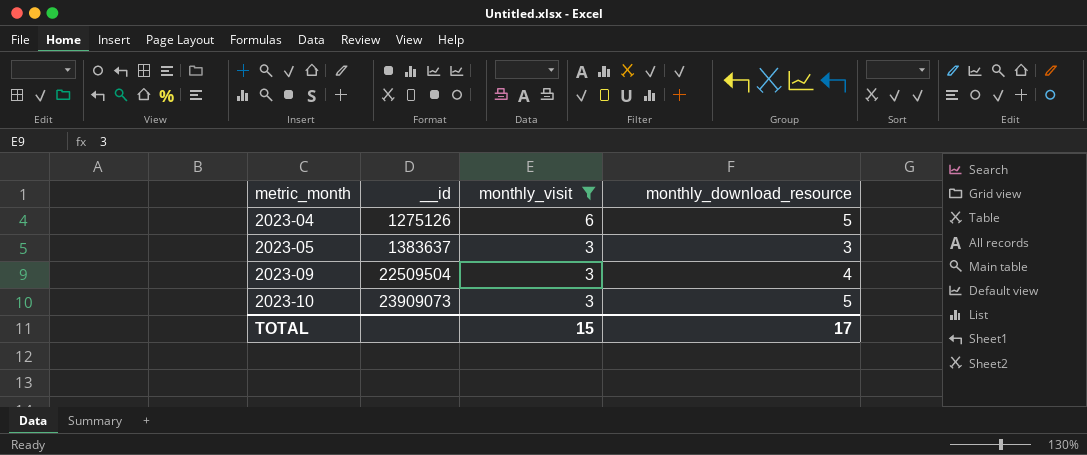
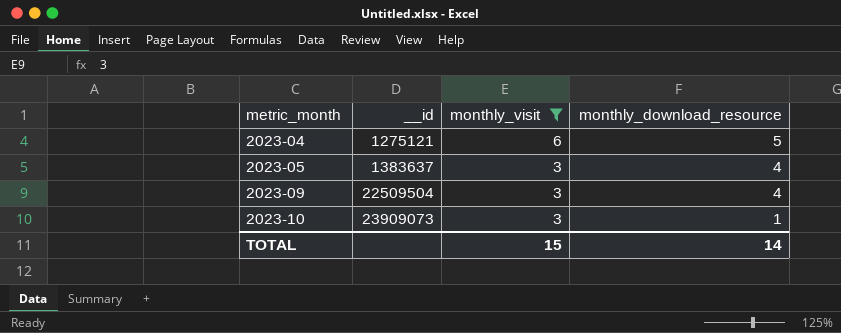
2023-04 | __id: 1275126 -> 1275121
2023-05 | monthly_download_resource: 3 -> 4
2023-10 | monthly_download_resource: 5 -> 1
TOTAL | monthly_download_resource: 17 -> 14

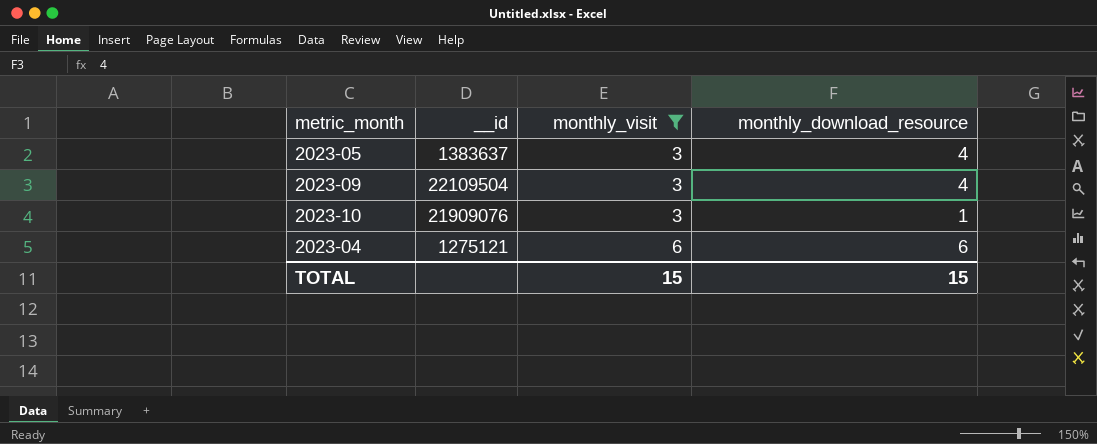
row order: metric_month ascending -> monthly_visit ascending
2023-09 | __id: 22509504 -> 22109504
2023-10 | __id: 23909073 -> 21909076
2023-04 | monthly_download_resource: 5 -> 6
TOTAL | monthly_download_resource: 14 -> 15

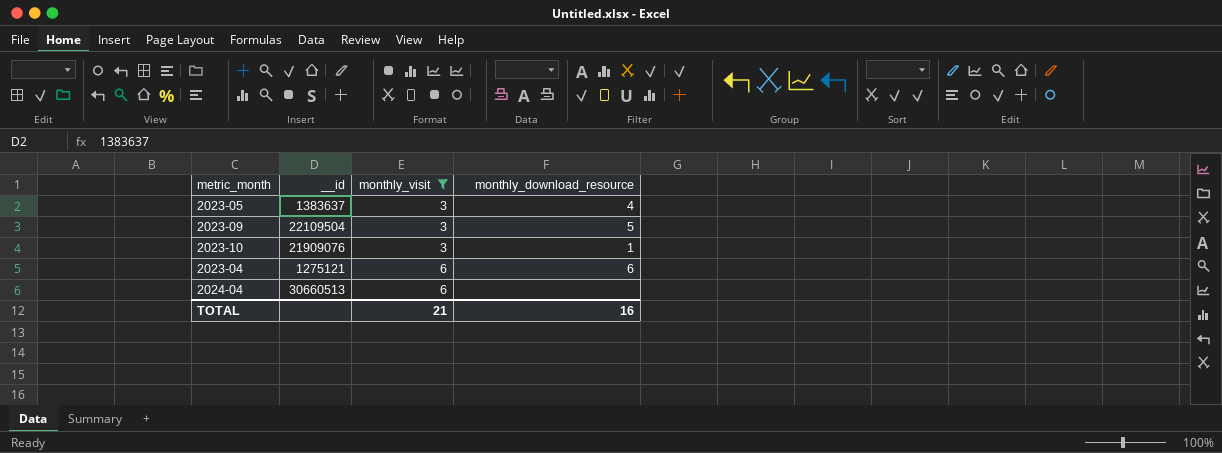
2023-09 | monthly_download_resource: 4 -> 5
row 2024-04: none -> 30660513 | 6 | none
TOTAL | monthly_visit: 15 -> 21
TOTAL | monthly_download_resource: 15 -> 16

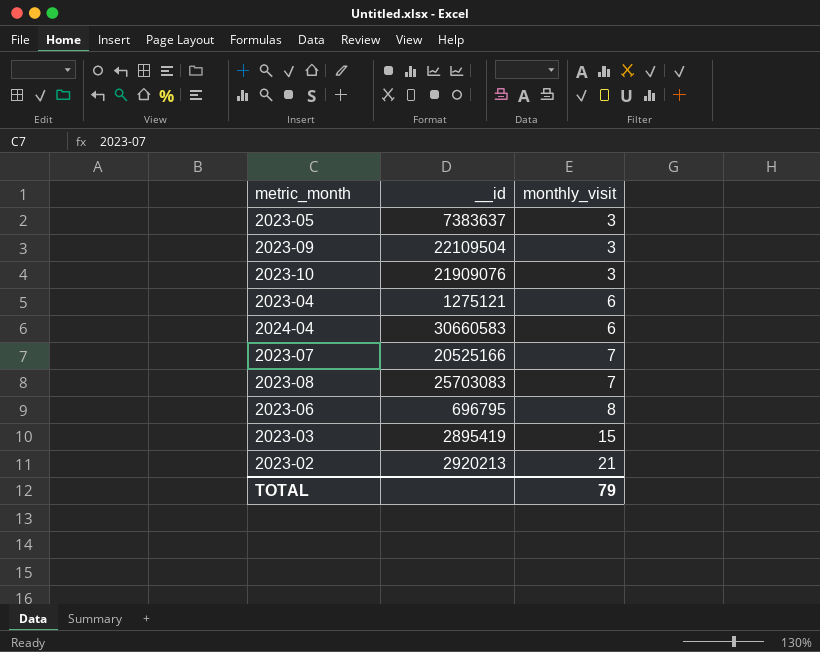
filter: monthly_visit <= 6 -> none
column monthly_download_resource | position: 4 -> none
2023-05 | __id: 1383637 -> 7383637
2024-04 | __id: 30660513 -> 30660583
TOTAL | monthly_visit: 21 -> 79

